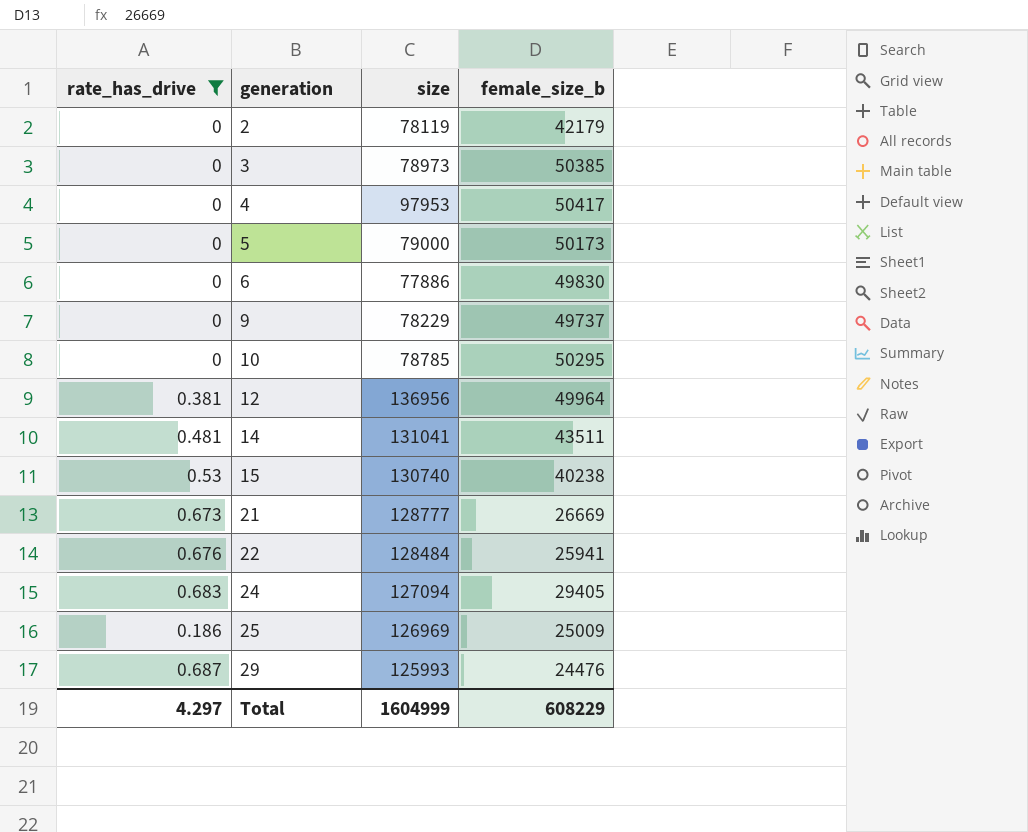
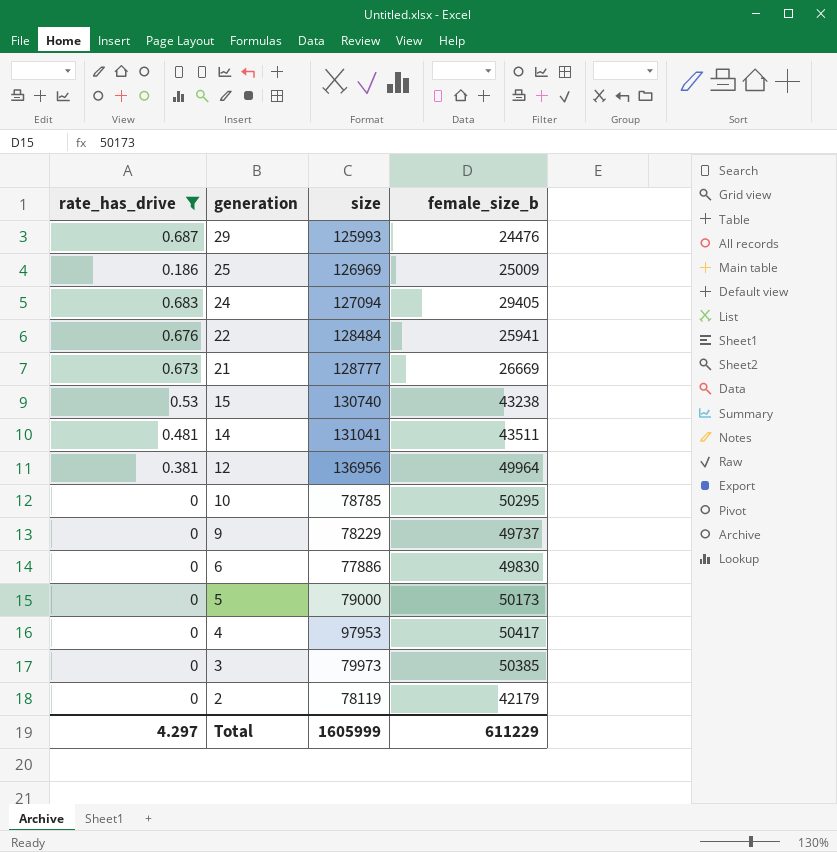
row order: generation ascending -> generation descending
15 | female_size_b: 40238 -> 43238
3 | size: 78973 -> 79973
Total | size: 1604999 -> 1605999
Total | female_size_b: 608229 -> 611229

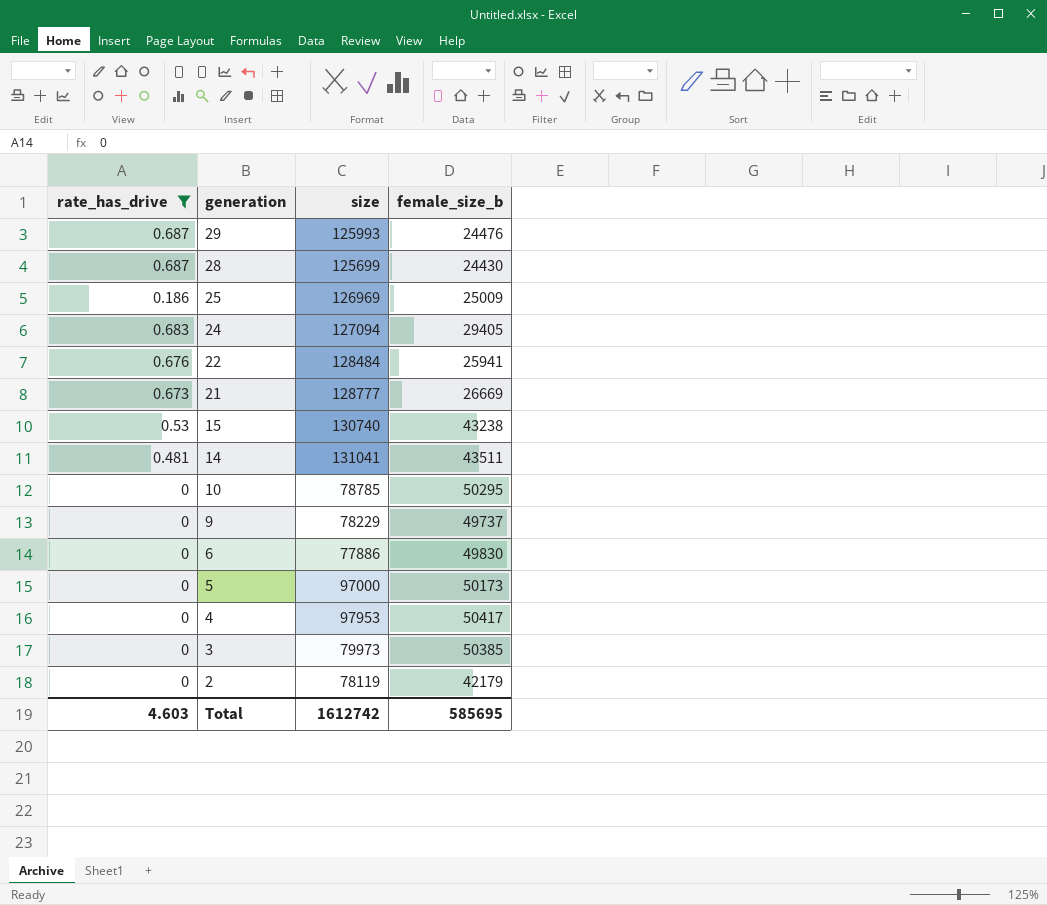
row 12: 0.381 | 136956 | 49964 -> none
row 28: none -> 0.687 | 125699 | 24430
5 | size: 79000 -> 97000
Total | rate_has_drive: 4.297 -> 4.603
Total | size: 1605999 -> 1612742
Total | female_size_b: 611229 -> 585695

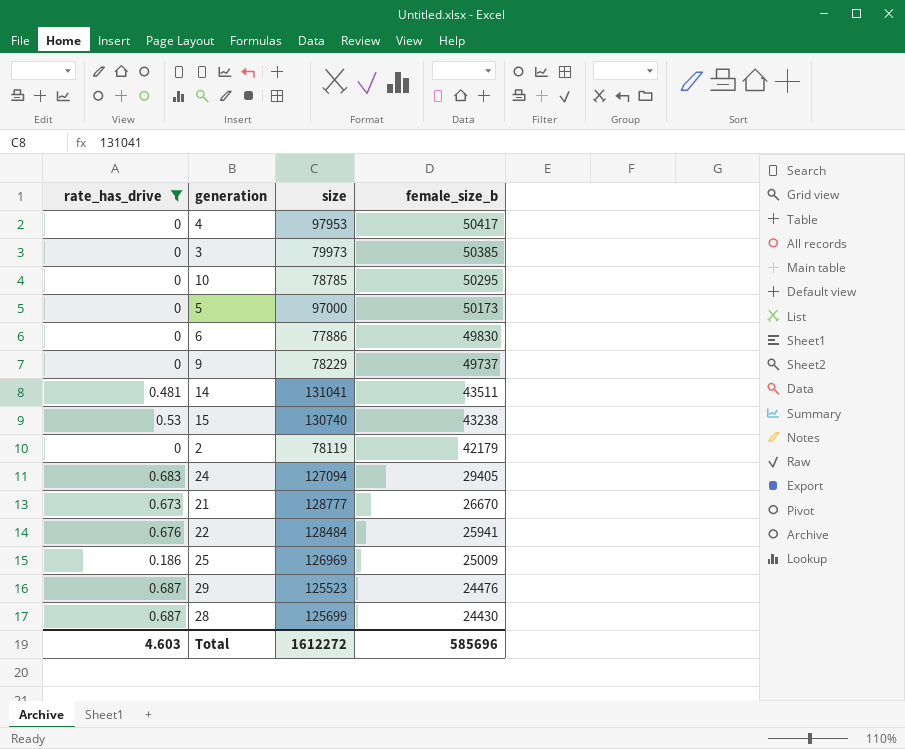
row order: generation descending -> female_size_b descending
21 | female_size_b: 26669 -> 26670
29 | size: 125993 -> 125523
Total | size: 1612742 -> 1612272
Total | female_size_b: 585695 -> 585696

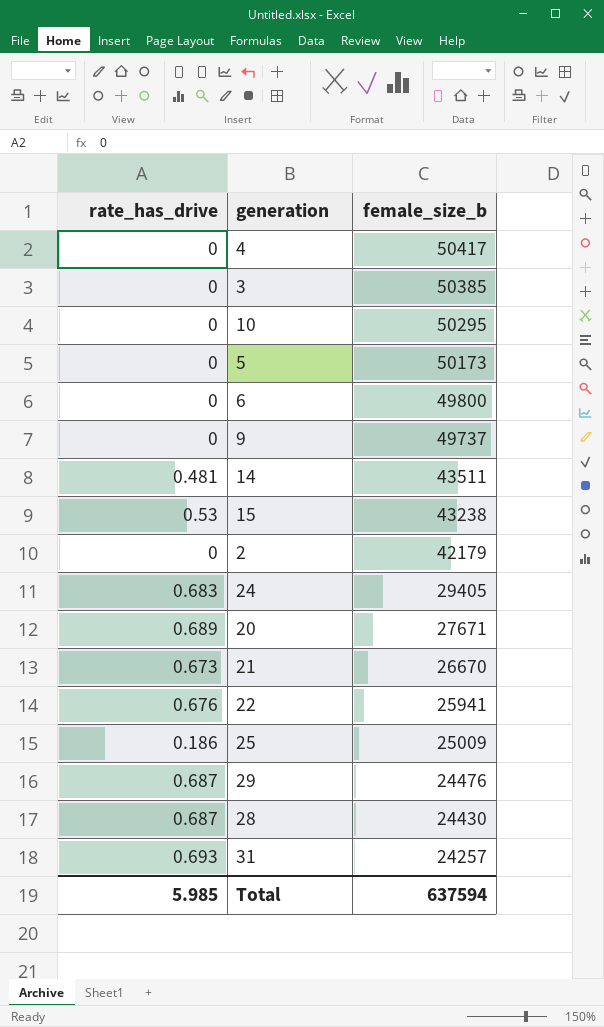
filter: rate_has_drive <= 0.687 -> none
column size | position: 3 -> none
6 | female_size_b: 49830 -> 49800
Total | rate_has_drive: 4.603 -> 5.985
Total | female_size_b: 585696 -> 637594

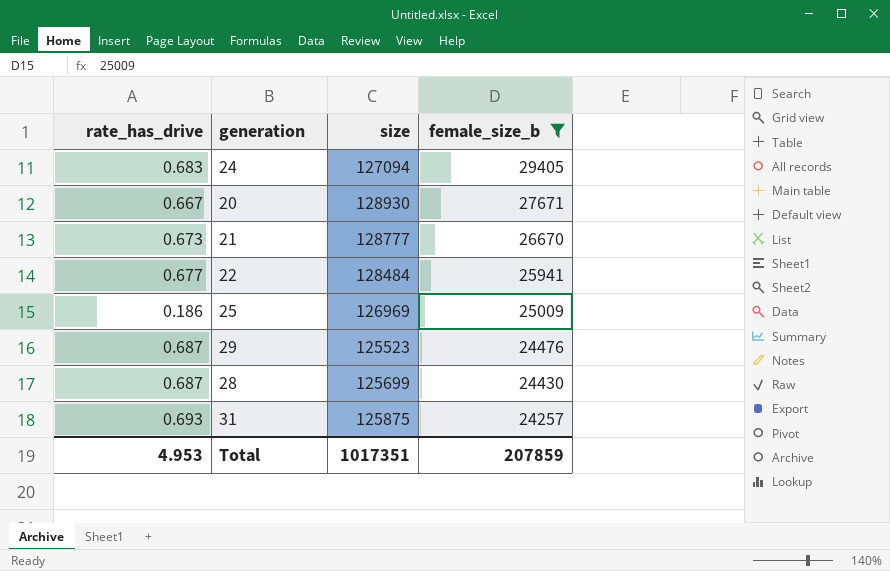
filter: none -> female_size_b <= 29405
column size | position: none -> 3
20 | rate_has_drive: 0.689 -> 0.667
22 | rate_has_drive: 0.676 -> 0.677
Total | rate_has_drive: 5.985 -> 4.953
Total | female_size_b: 637594 -> 207859

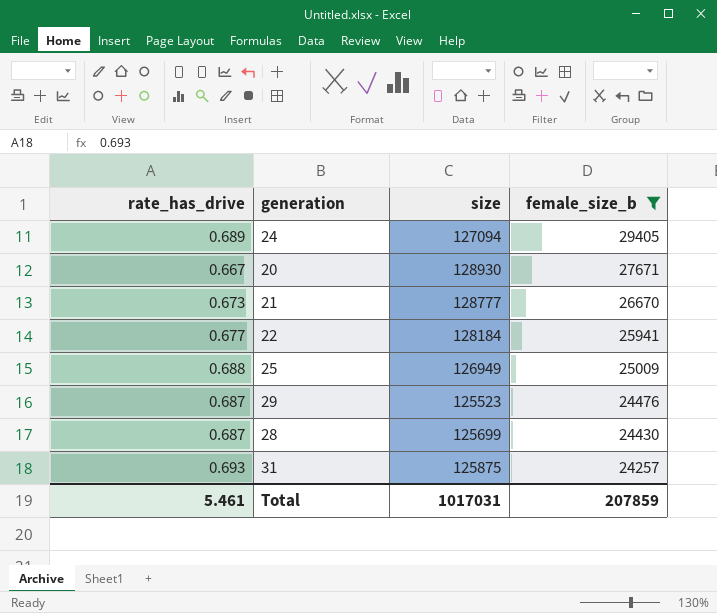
24 | rate_has_drive: 0.683 -> 0.689
22 | size: 128484 -> 128184
25 | rate_has_drive: 0.186 -> 0.688
25 | size: 126969 -> 126949
Total | rate_has_drive: 4.953 -> 5.461
Total | size: 1017351 -> 1017031

